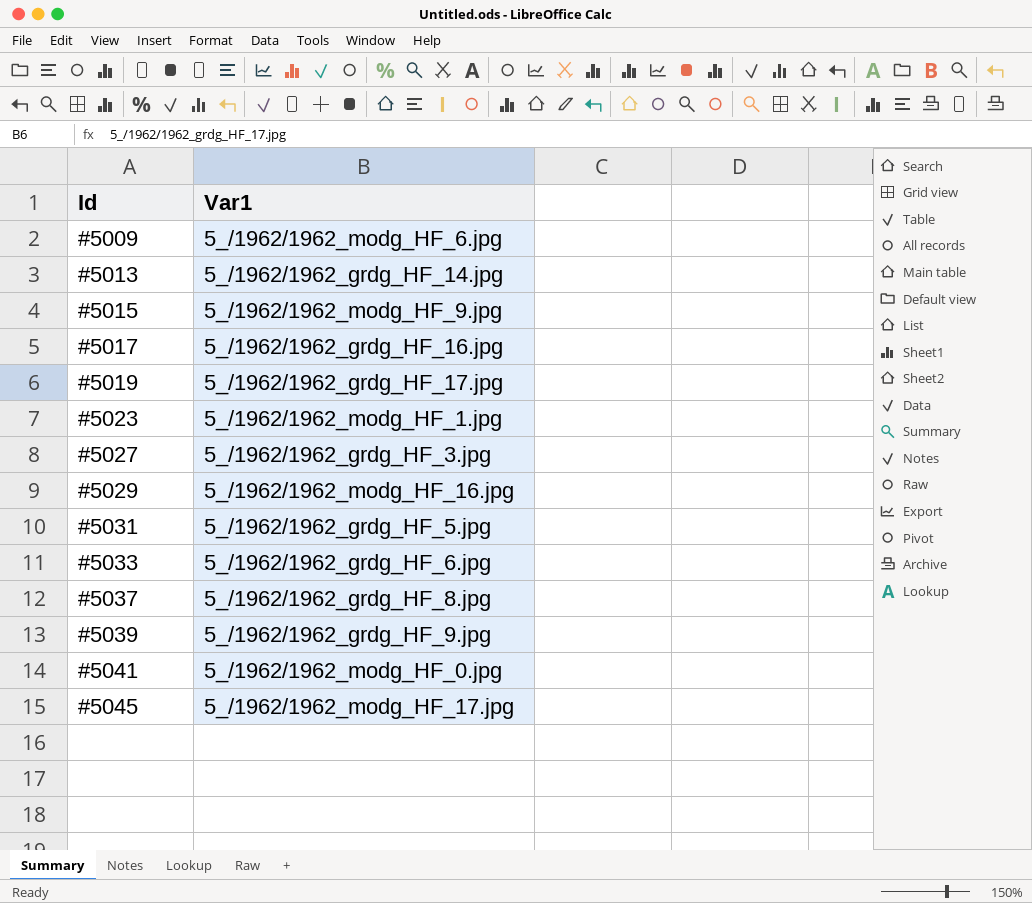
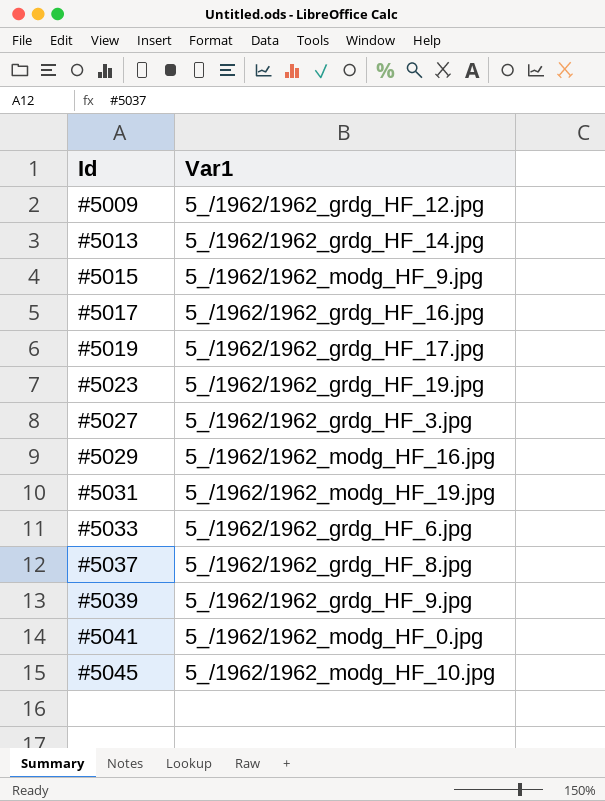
#5009 | Var1: 5_/1962/1962_modg_HF_6.jpg -> 5_/1962/1962_grdg_HF_12.jpg
#5023 | Var1: 5_/1962/1962_modg_HF_1.jpg -> 5_/1962/1962_grdg_HF_19.jpg
#5031 | Var1: 5_/1962/1962_grdg_HF_5.jpg -> 5_/1962/1962_modg_HF_19.jpg
#5045 | Var1: 5_/1962/1962_modg_HF_17.jpg -> 5_/1962/1962_modg_HF_10.jpg

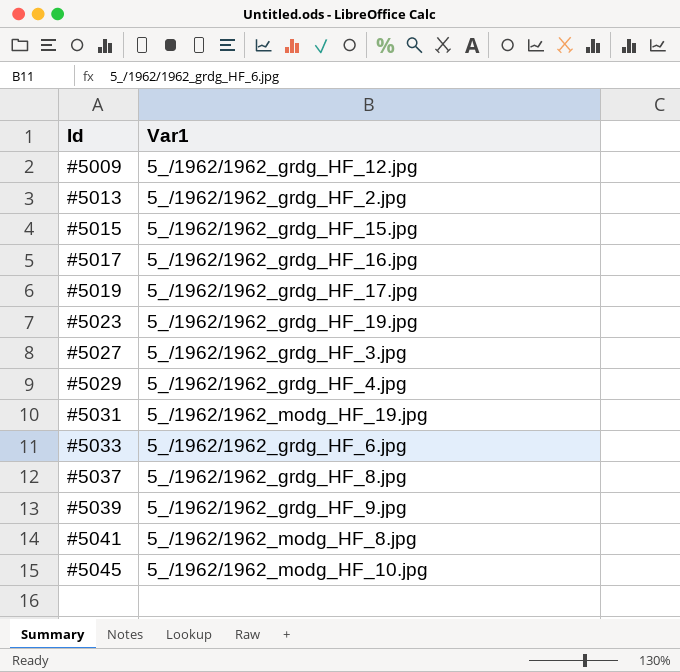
#5013 | Var1: 5_/1962/1962_grdg_HF_14.jpg -> 5_/1962/1962_grdg_HF_2.jpg
#5015 | Var1: 5_/1962/1962_modg_HF_9.jpg -> 5_/1962/1962_grdg_HF_15.jpg
#5029 | Var1: 5_/1962/1962_modg_HF_16.jpg -> 5_/1962/1962_grdg_HF_4.jpg
#5041 | Var1: 5_/1962/1962_modg_HF_0.jpg -> 5_/1962/1962_modg_HF_8.jpg

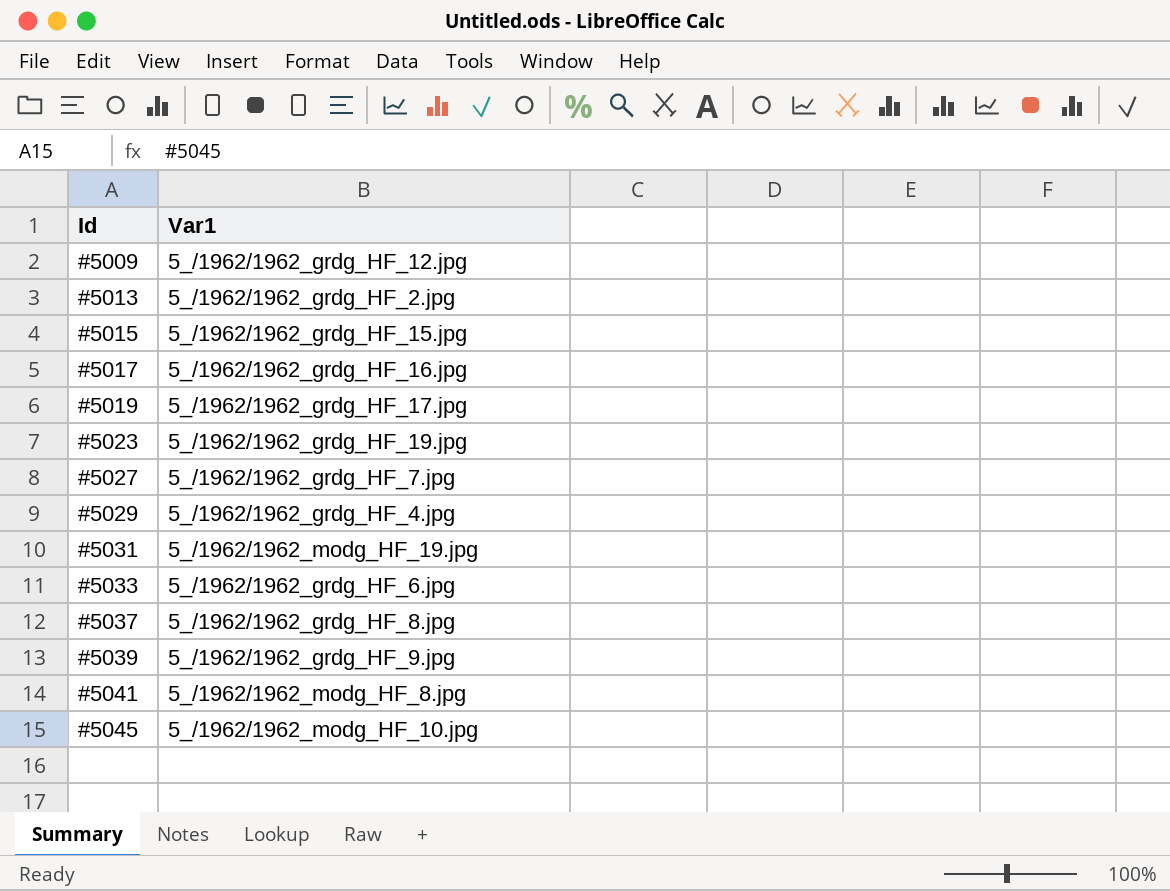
#5027 | Var1: 5_/1962/1962_grdg_HF_3.jpg -> 5_/1962/1962_grdg_HF_7.jpg

